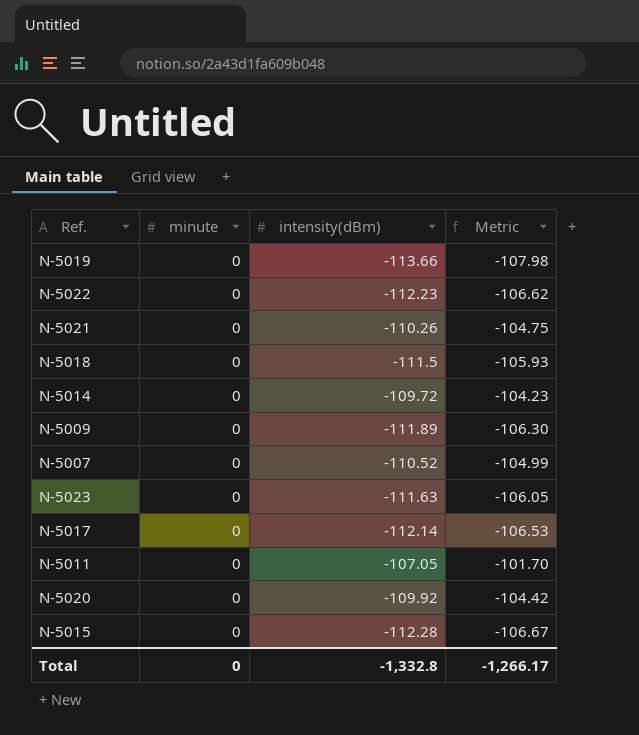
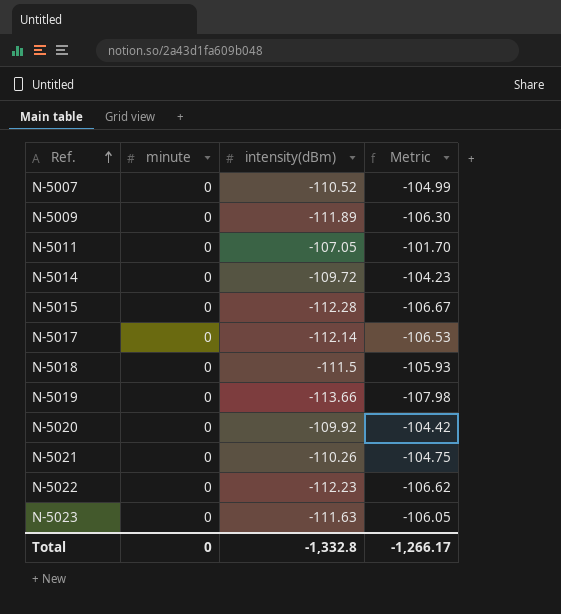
row order: none -> Ref. ascending

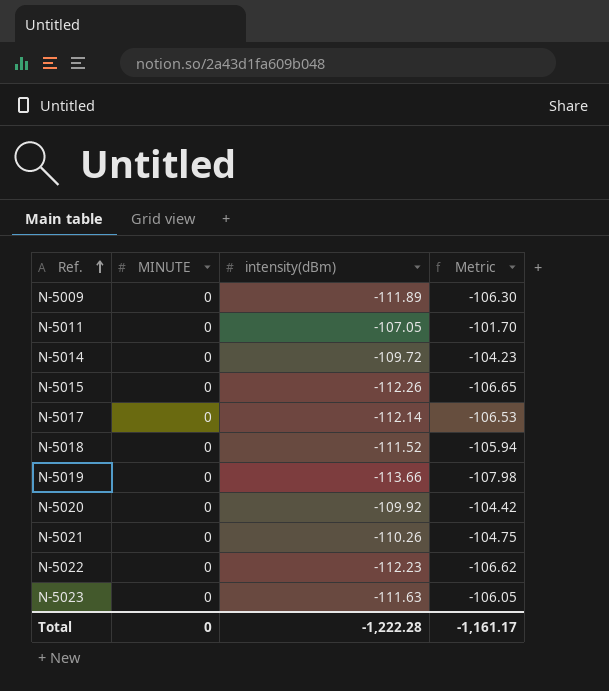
column name: minute -> MINUTE
row N-5007: 0 | -110.52 | -104.99 -> none
N-5015 | intensity(dBm): -112.28 -> -112.26
N-5015 | Metric: -106.67 -> -106.65
N-5018 | intensity(dBm): -111.5 -> -111.52
N-5018 | Metric: -105.93 -> -105.94
Total | intensity(dBm): -1,332.8 -> -1,222.28
Total | Metric: -1,266.17 -> -1,161.17

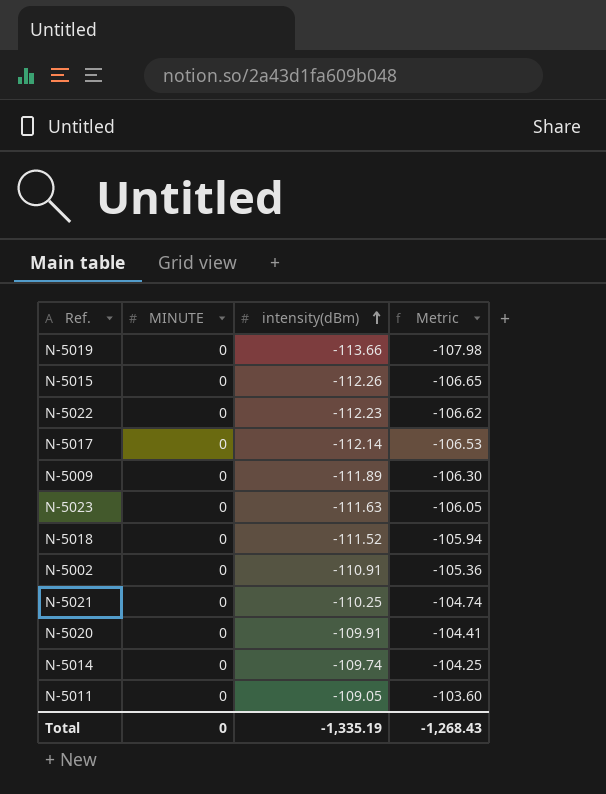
row order: Ref. ascending -> intensity(dBm) ascending
row N-5002: none -> 0 | -110.91 | -105.36
N-5021 | intensity(dBm): -110.26 -> -110.25
N-5021 | Metric: -104.75 -> -104.74
N-5020 | intensity(dBm): -109.92 -> -109.91
N-5020 | Metric: -104.42 -> -104.41
N-5014 | intensity(dBm): -109.72 -> -109.74
N-5014 | Metric: -104.23 -> -104.25
N-5011 | intensity(dBm): -107.05 -> -109.05
N-5011 | Metric: -101.70 -> -103.60
Total | intensity(dBm): -1,222.28 -> -1,335.19
Total | Metric: -1,161.17 -> -1,268.43

